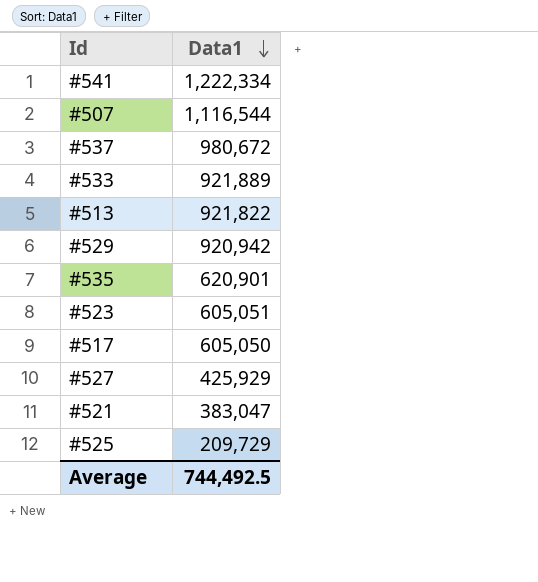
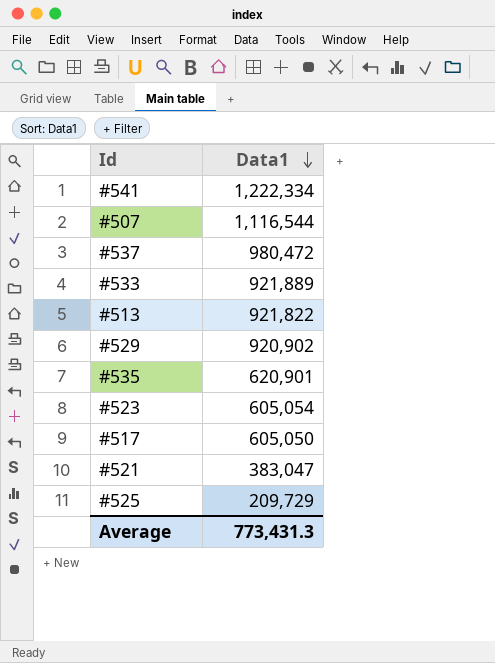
row #527: 425,929 -> none
#537 | Data1: 980,672 -> 980,472
#529 | Data1: 920,942 -> 920,902
#523 | Data1: 605,051 -> 605,054
Average | Data1: 744,492.5 -> 773,431.3

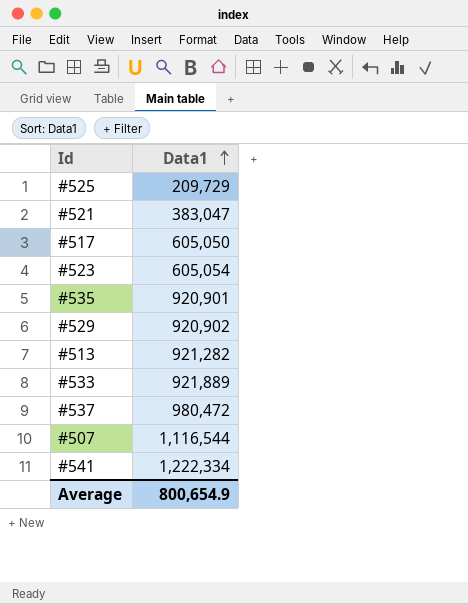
row order: Data1 descending -> Data1 ascending
#535 | Data1: 620,901 -> 920,901
#513 | Data1: 921,822 -> 921,282
Average | Data1: 773,431.3 -> 800,654.9

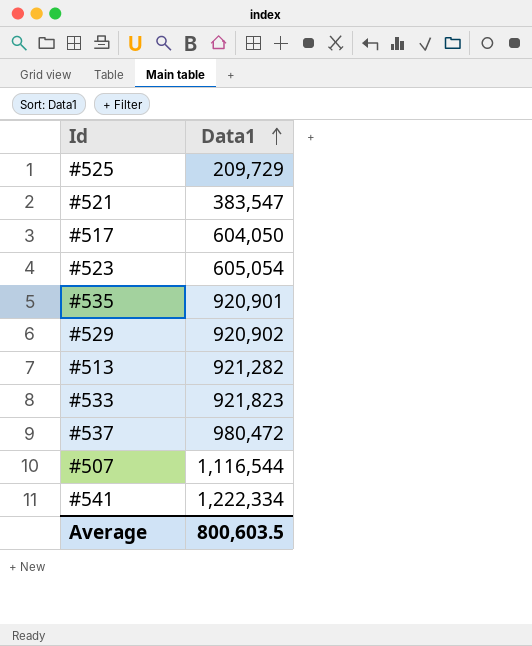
#521 | Data1: 383,047 -> 383,547
#517 | Data1: 605,050 -> 604,050
#533 | Data1: 921,889 -> 921,823
Average | Data1: 800,654.9 -> 800,603.5

